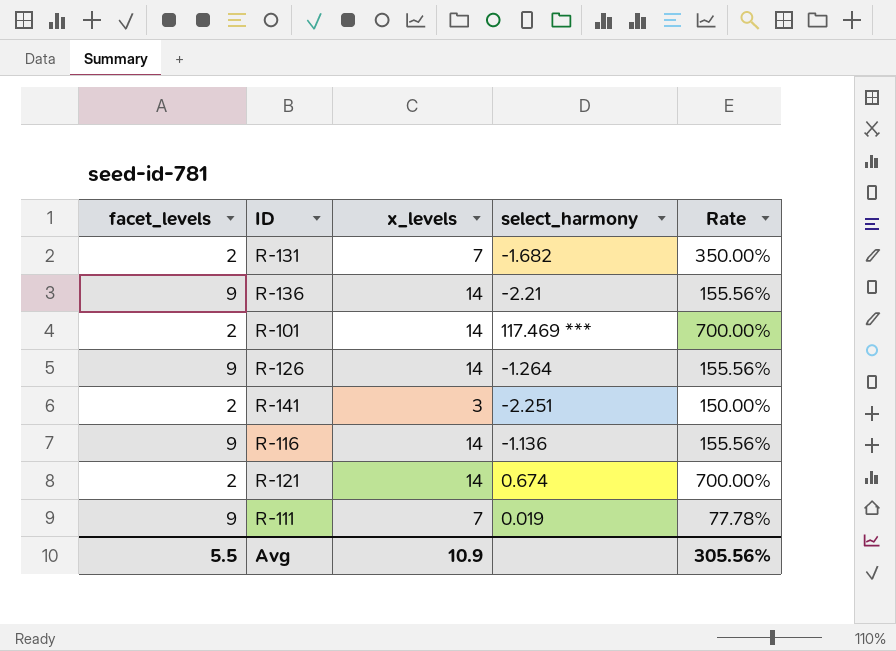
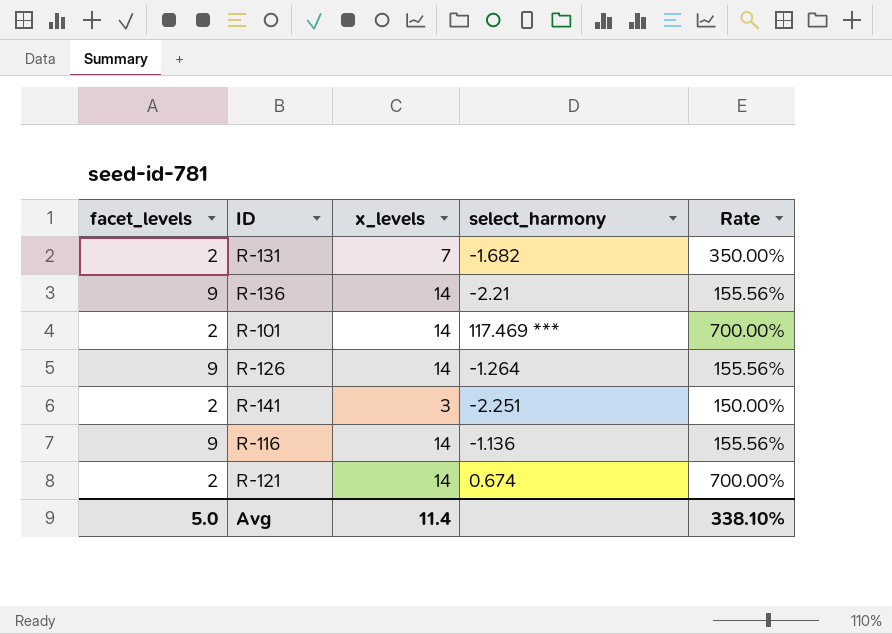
row R-111: 9 | 7 | 0.019 | 77.78% -> none
Avg | facet_levels: 5.5 -> 5.0
Avg | x_levels: 10.9 -> 11.4
Avg | Rate: 305.56% -> 338.10%

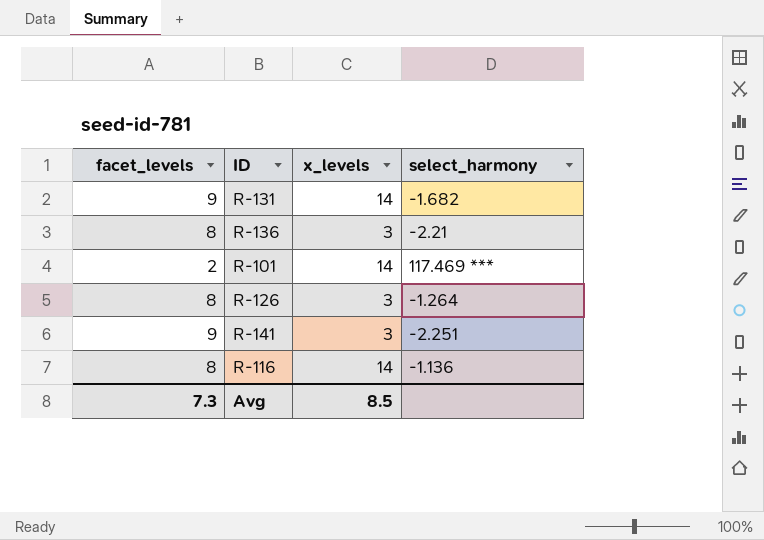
column Rate | formula: [x_levels] / [facet_levels] -> none
row R-121: 2 | 14 | 0.674 | 700.00% -> none
R-131 | facet_levels: 2 -> 9
R-131 | x_levels: 7 -> 14
R-136 | facet_levels: 9 -> 8
R-136 | x_levels: 14 -> 3
R-126 | facet_levels: 9 -> 8
R-126 | x_levels: 14 -> 3
R-141 | facet_levels: 2 -> 9
R-116 | facet_levels: 9 -> 8
Avg | facet_levels: 5.0 -> 7.3
Avg | x_levels: 11.4 -> 8.5

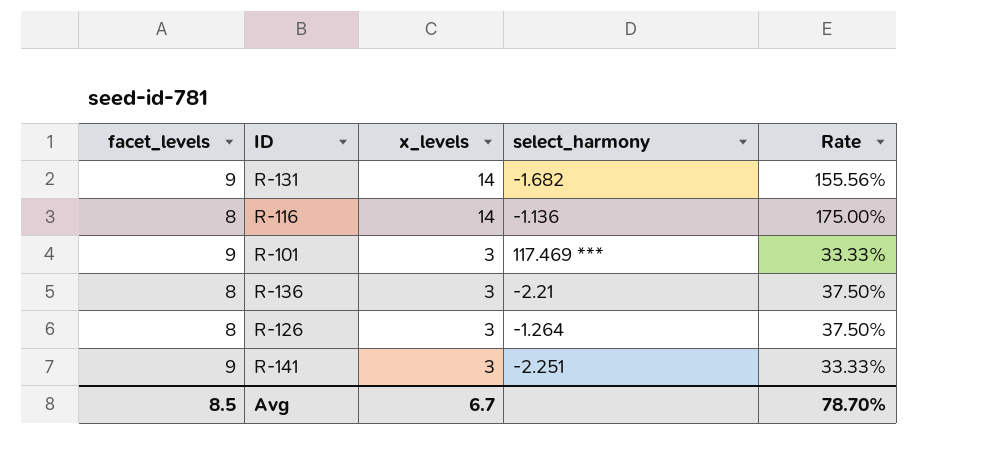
row order: none -> x_levels descending
column Rate | formula: none -> [x_levels] / [facet_levels]
R-101 | facet_levels: 2 -> 9
R-101 | x_levels: 14 -> 3
Avg | facet_levels: 7.3 -> 8.5
Avg | x_levels: 8.5 -> 6.7

